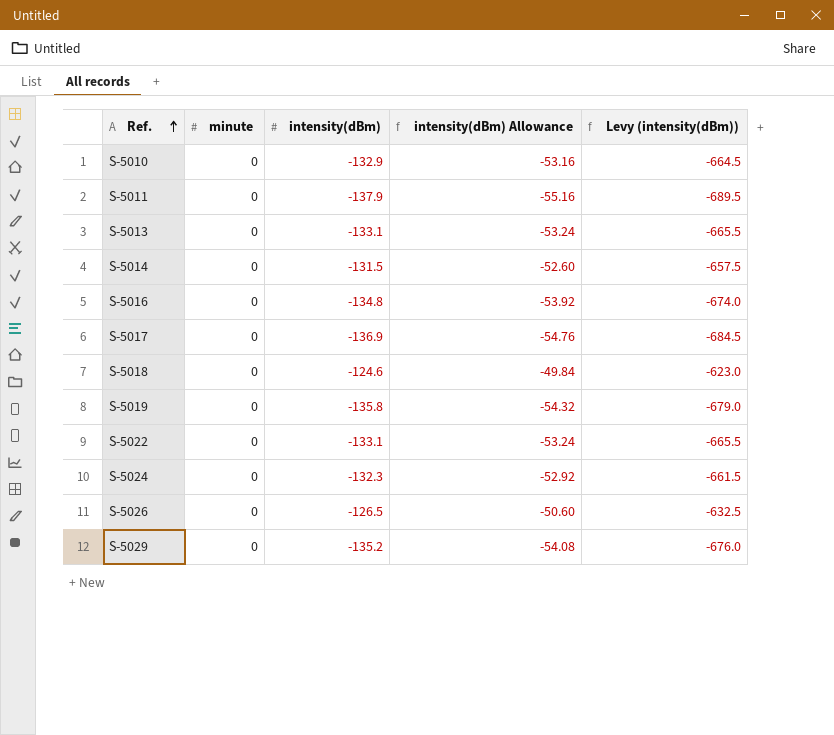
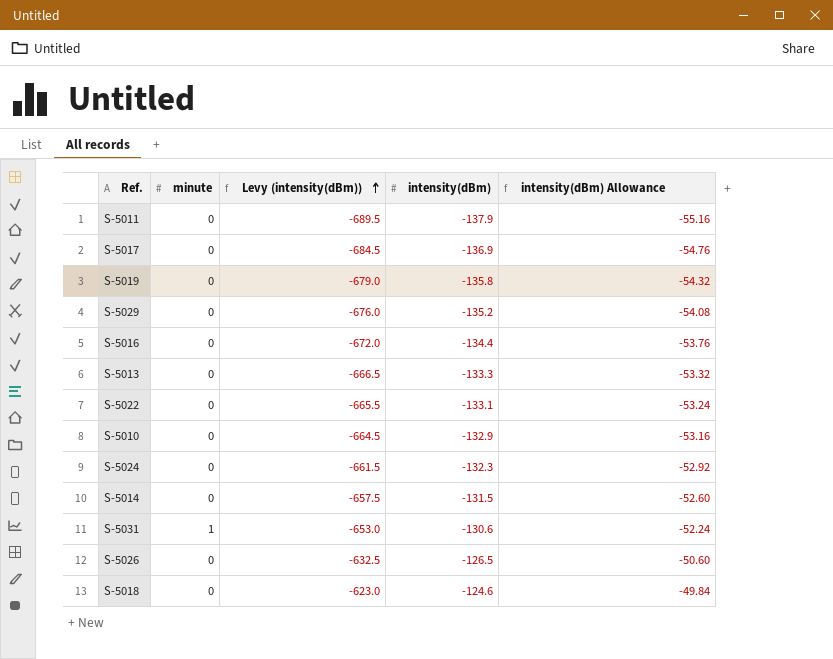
row order: Ref. ascending -> Levy (intensity(dBm)) ascending
column Levy (intensity(dBm)) | position: 5 -> 3
S-5016 | Levy (intensity(dBm)): -674.0 -> -672.0
S-5016 | intensity(dBm): -134.8 -> -134.4
S-5016 | intensity(dBm) Allowance: -53.92 -> -53.76
S-5013 | Levy (intensity(dBm)): -665.5 -> -666.5
S-5013 | intensity(dBm): -133.1 -> -133.3
S-5013 | intensity(dBm) Allowance: -53.24 -> -53.32
row S-5031: none -> 1 | -653.0 | -130.6 | -52.24

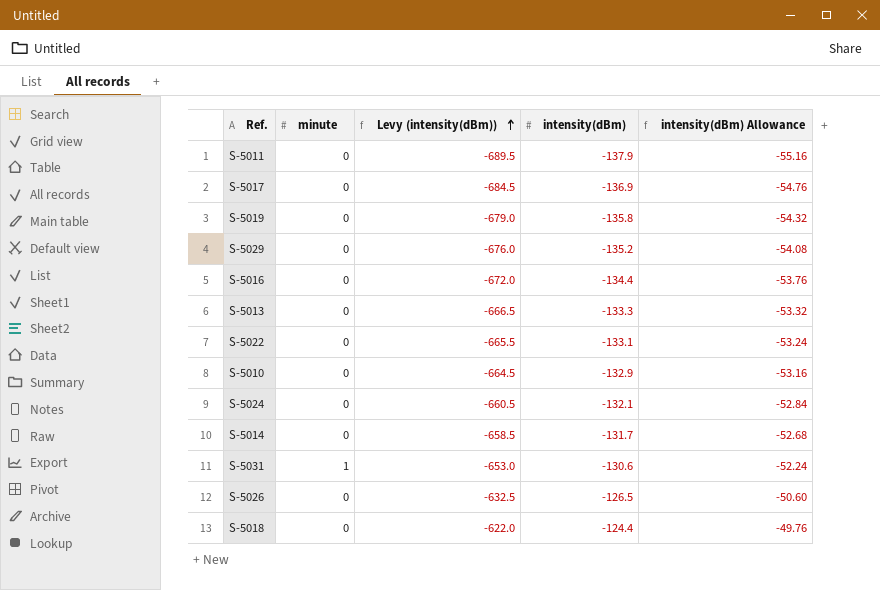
S-5024 | Levy (intensity(dBm)): -661.5 -> -660.5
S-5024 | intensity(dBm): -132.3 -> -132.1
S-5024 | intensity(dBm) Allowance: -52.92 -> -52.84
S-5014 | Levy (intensity(dBm)): -657.5 -> -658.5
S-5014 | intensity(dBm): -131.5 -> -131.7
S-5014 | intensity(dBm) Allowance: -52.60 -> -52.68
S-5018 | Levy (intensity(dBm)): -623.0 -> -622.0
S-5018 | intensity(dBm): -124.6 -> -124.4
S-5018 | intensity(dBm) Allowance: -49.84 -> -49.76

